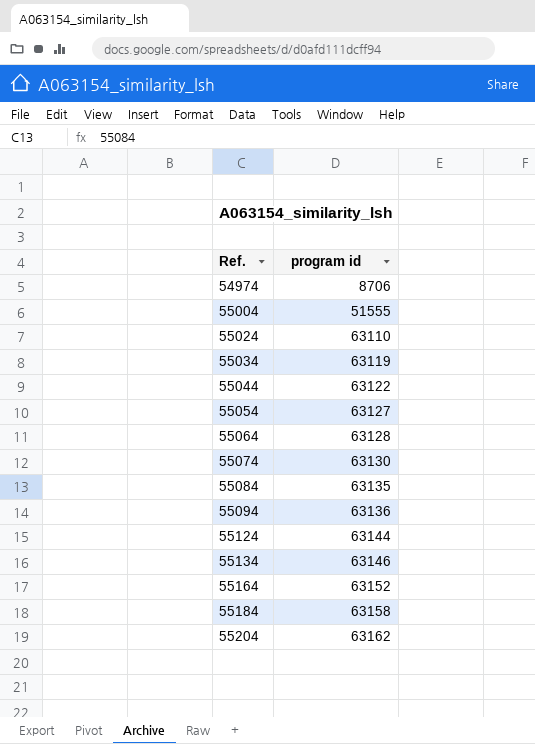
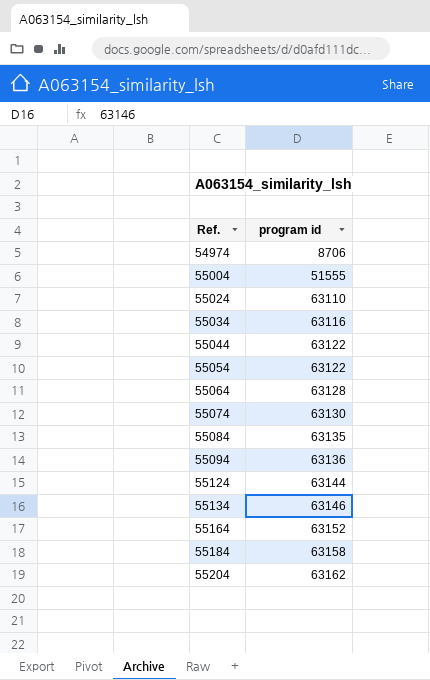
55034 | program id: 63119 -> 63116
55054 | program id: 63127 -> 63122

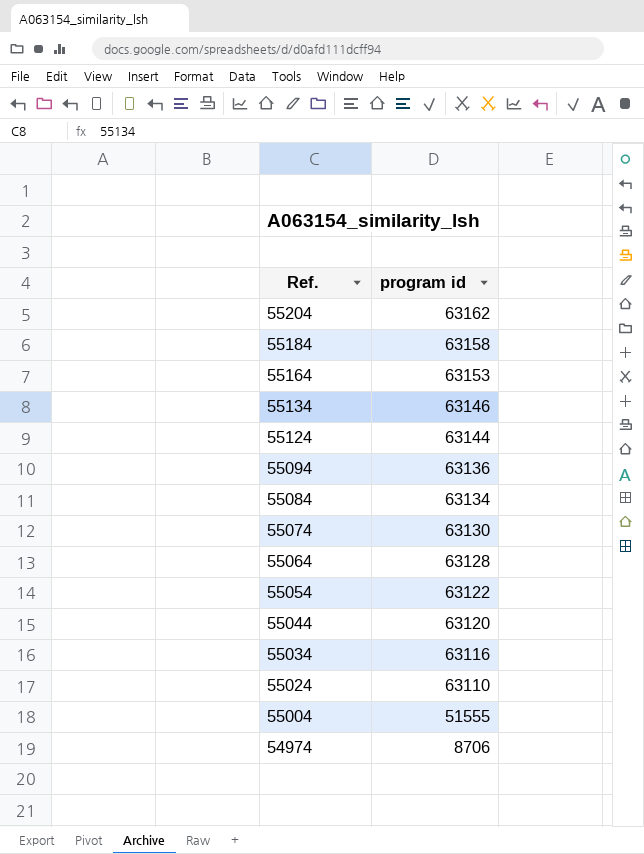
row order: Ref. ascending -> Ref. descending
55164 | program id: 63152 -> 63153
55084 | program id: 63135 -> 63134
55044 | program id: 63122 -> 63120

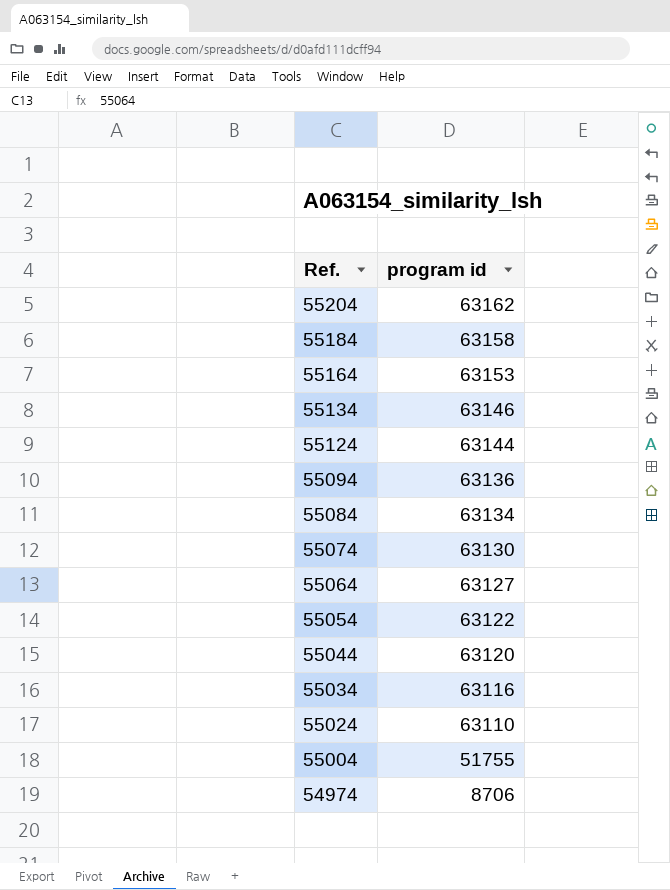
55064 | program id: 63128 -> 63127
55004 | program id: 51555 -> 51755

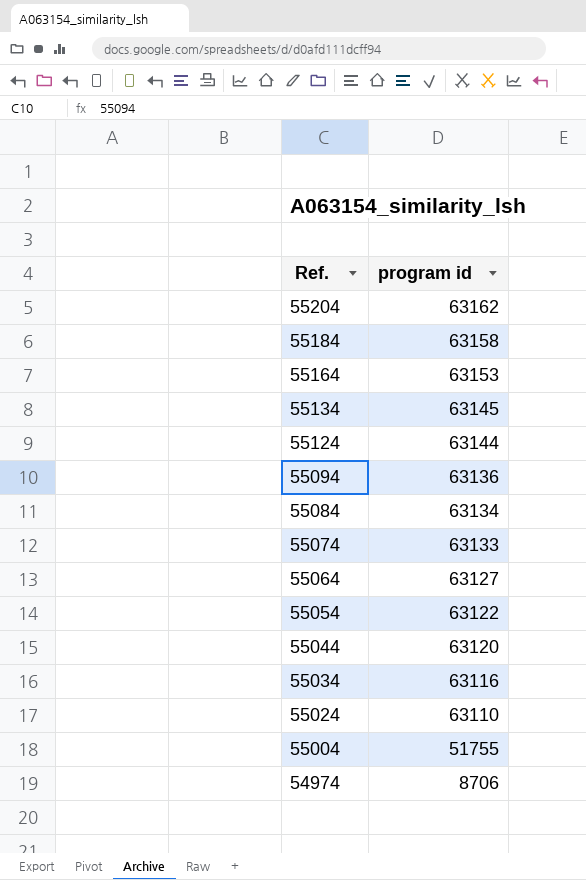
55134 | program id: 63146 -> 63145
55074 | program id: 63130 -> 63133

